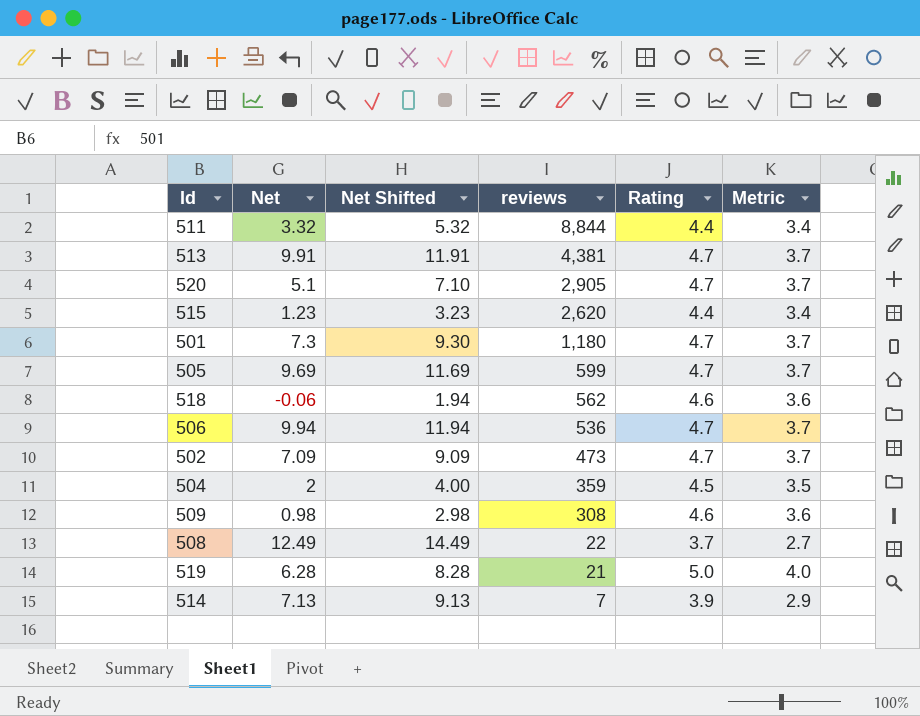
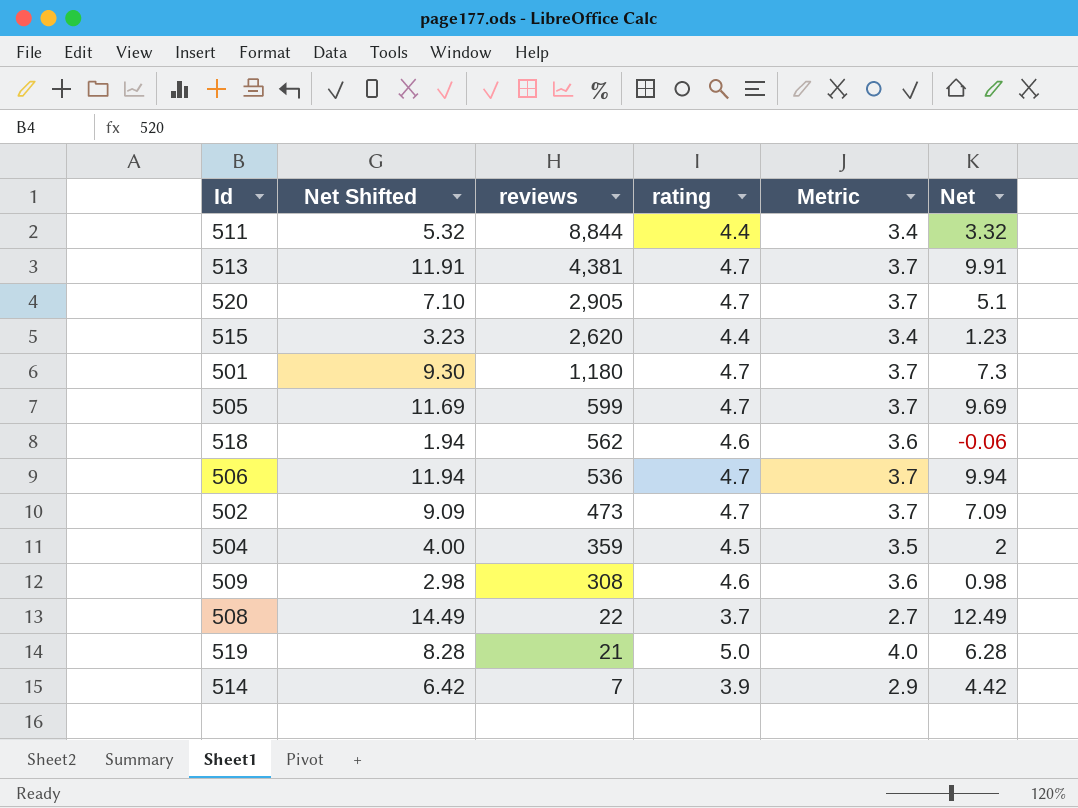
column name: Rating -> rating
column Net | position: 2 -> 6
514 | Net Shifted: 9.13 -> 6.42
514 | Net: 7.13 -> 4.42

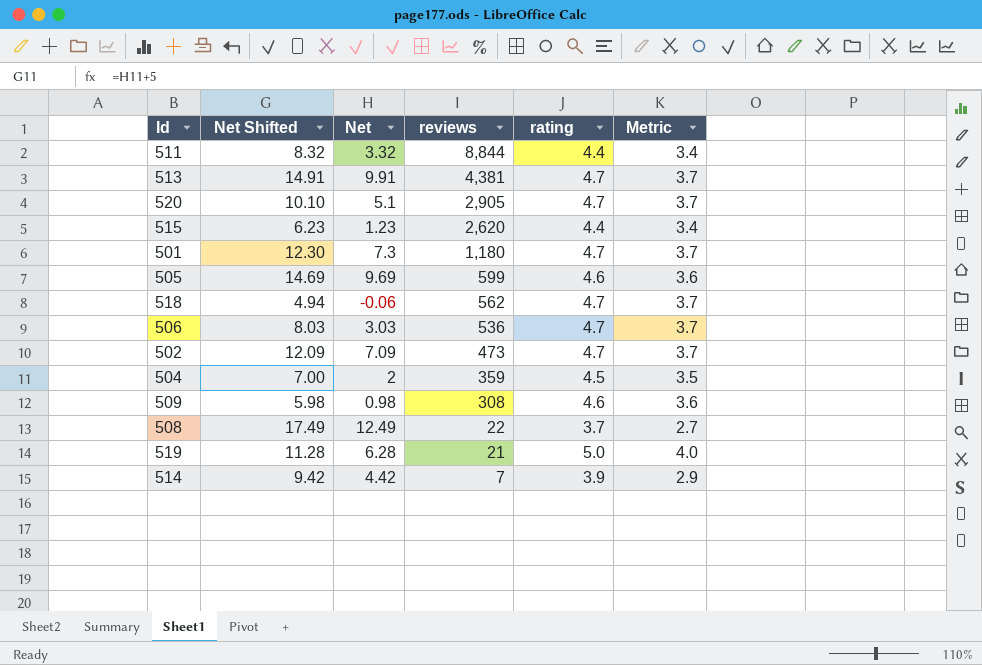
column Net Shifted | formula: [Net] + 2 -> [Net] + 5
column Net | position: 6 -> 3
505 | rating: 4.7 -> 4.6
505 | Metric: 3.7 -> 3.6
518 | rating: 4.6 -> 4.7
518 | Metric: 3.6 -> 3.7
506 | Net: 9.94 -> 3.03

